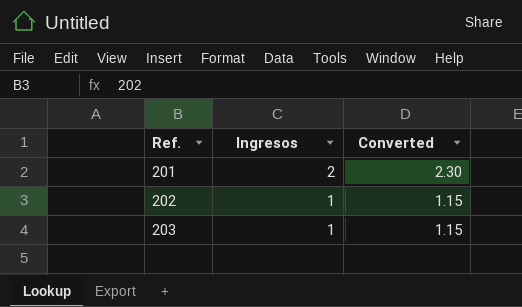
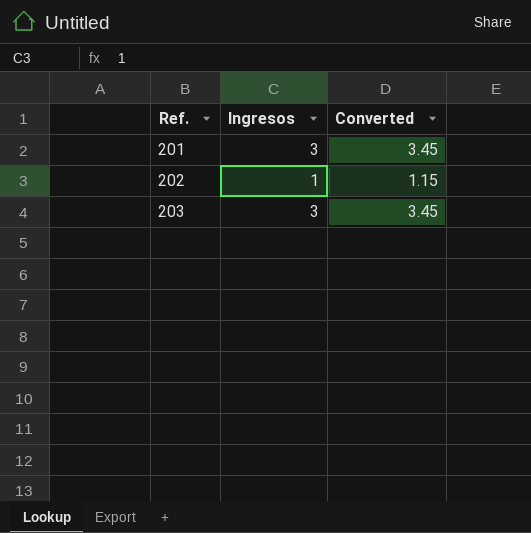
201 | Ingresos: 2 -> 3
201 | Converted: 2.30 -> 3.45
203 | Ingresos: 1 -> 3
203 | Converted: 1.15 -> 3.45

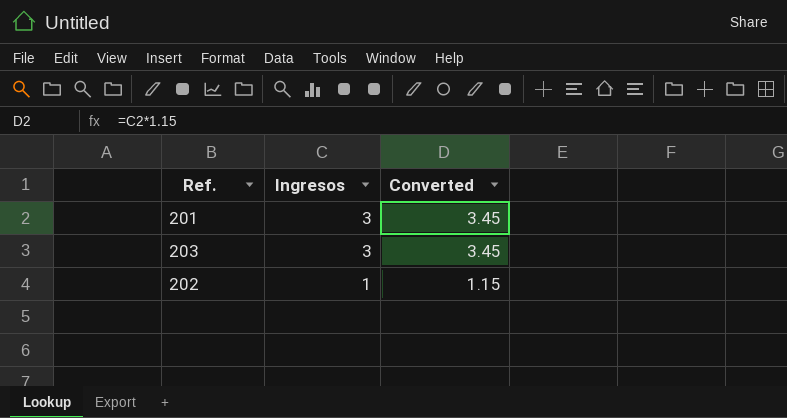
row order: Ref. ascending -> Ingresos descending

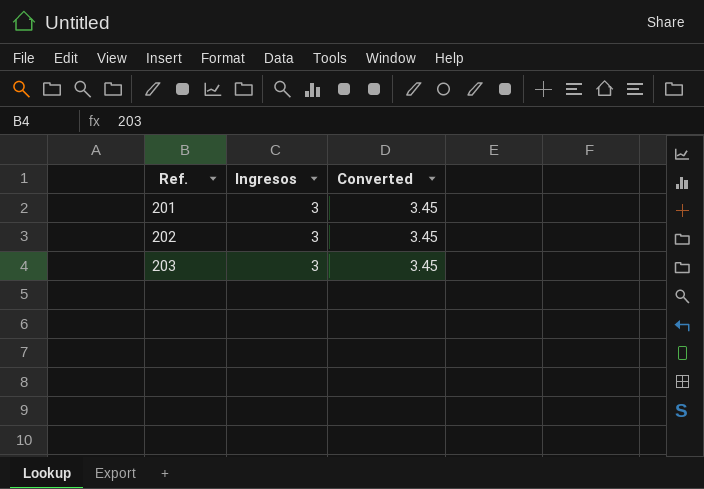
row order: Ingresos descending -> Ref. ascending
202 | Ingresos: 1 -> 3
202 | Converted: 1.15 -> 3.45

